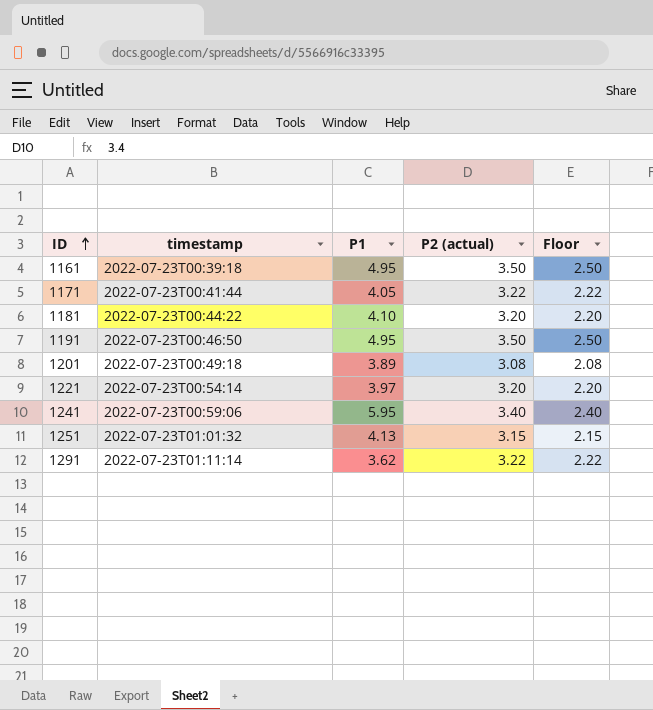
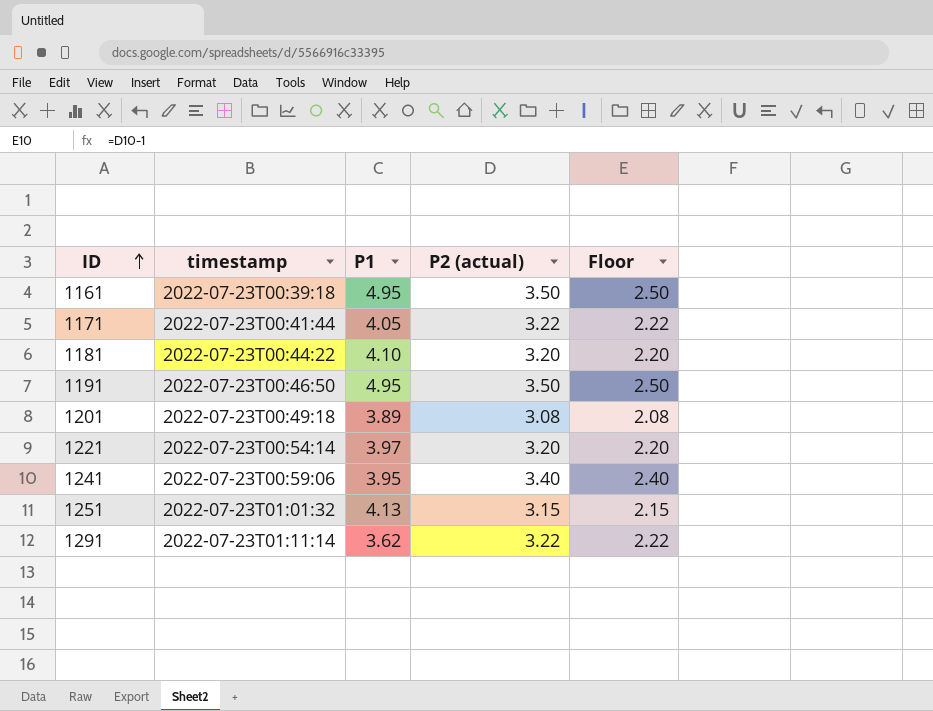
1241 | P1: 5.95 -> 3.95

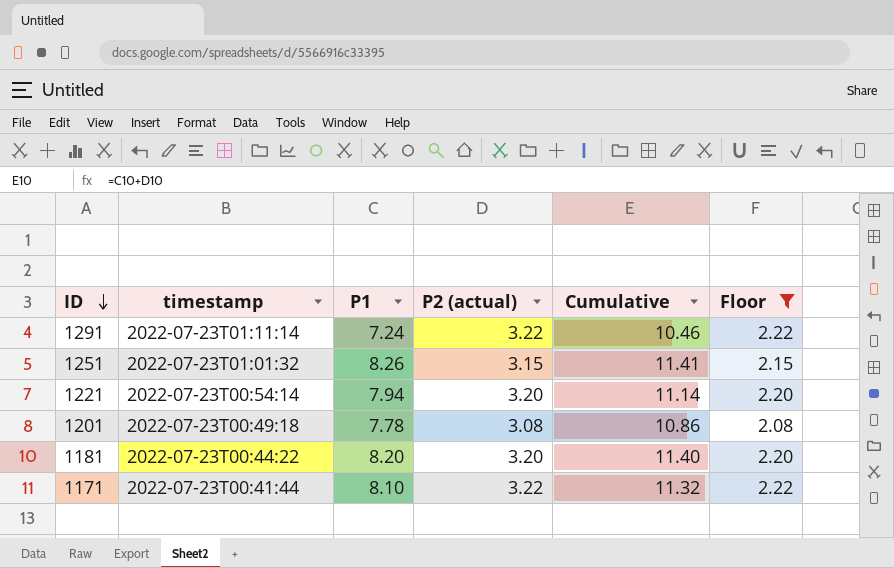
filter: none -> Floor <= 2.22
row order: ID ascending -> ID descending
column Cumulative | formula: none -> [P1] + [P2 (actual)]
1291 | P1: 3.62 -> 7.24
1251 | P1: 4.13 -> 8.26
1221 | P1: 3.97 -> 7.94
1201 | P1: 3.89 -> 7.78
1181 | P1: 4.10 -> 8.20
1171 | P1: 4.05 -> 8.10

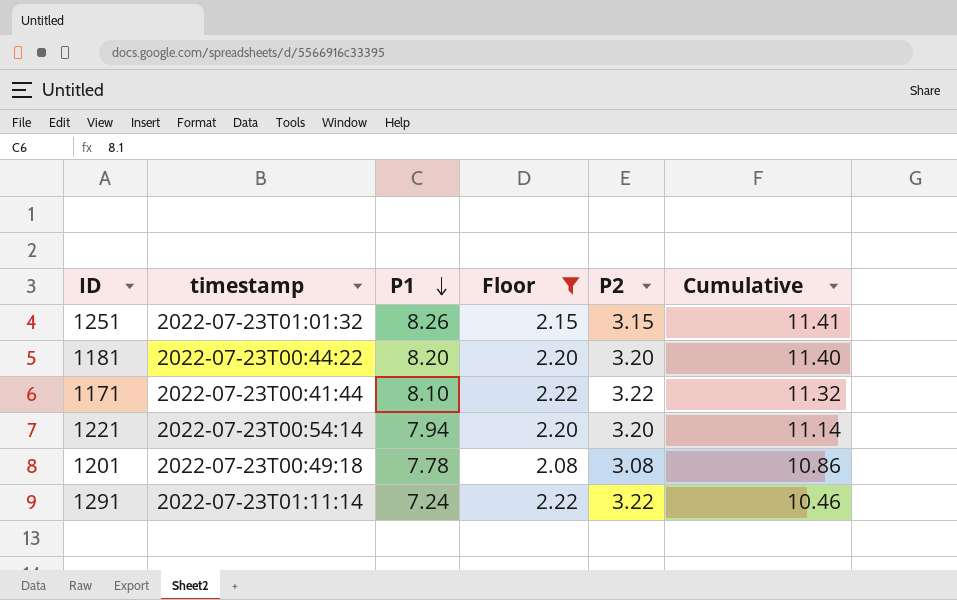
row order: ID descending -> P1 descending
column Floor | position: 6 -> 4
column name: P2 (actual) -> P2

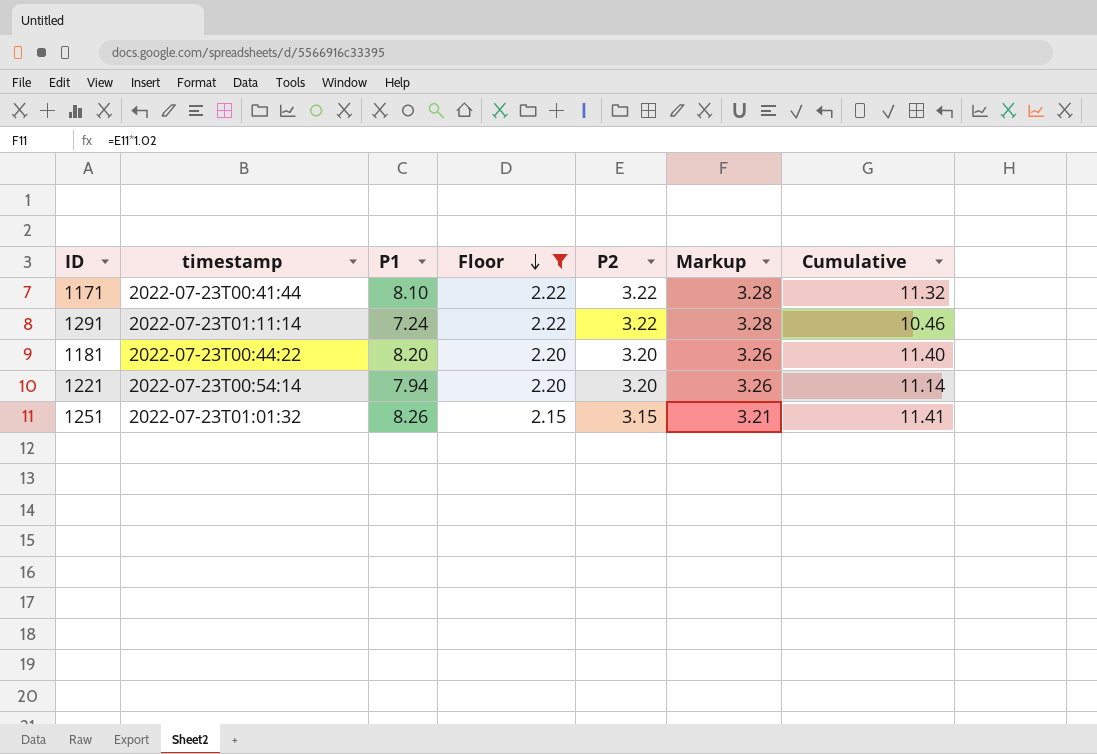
row order: P1 descending -> Floor descending
column Markup | formula: none -> [P2] * 1.02
row 1201: 2022-07-23T00:49:18 | 7.78 | 2.08 | 3.08 | 10.86 -> none

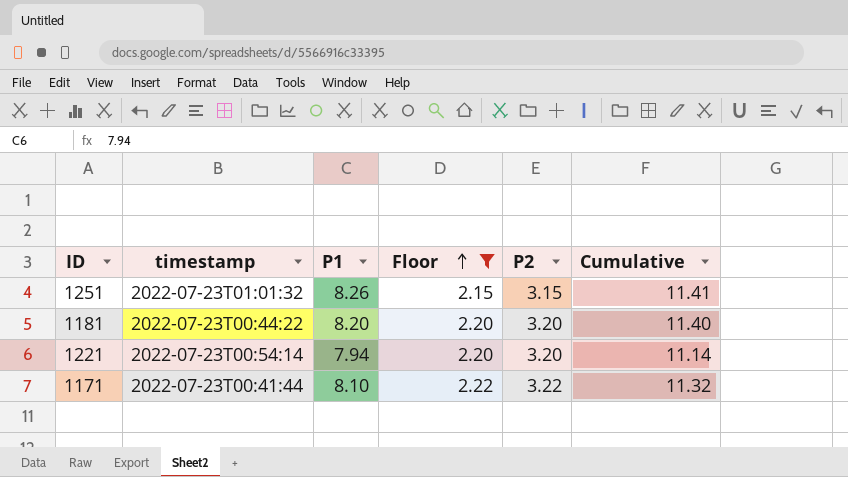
row order: Floor descending -> Floor ascending
column Markup | formula: [P2] * 1.02 -> none
row 1291: 2022-07-23T01:11:14 | 7.24 | 2.22 | 3.22 | 3.28 | 10.46 -> none

